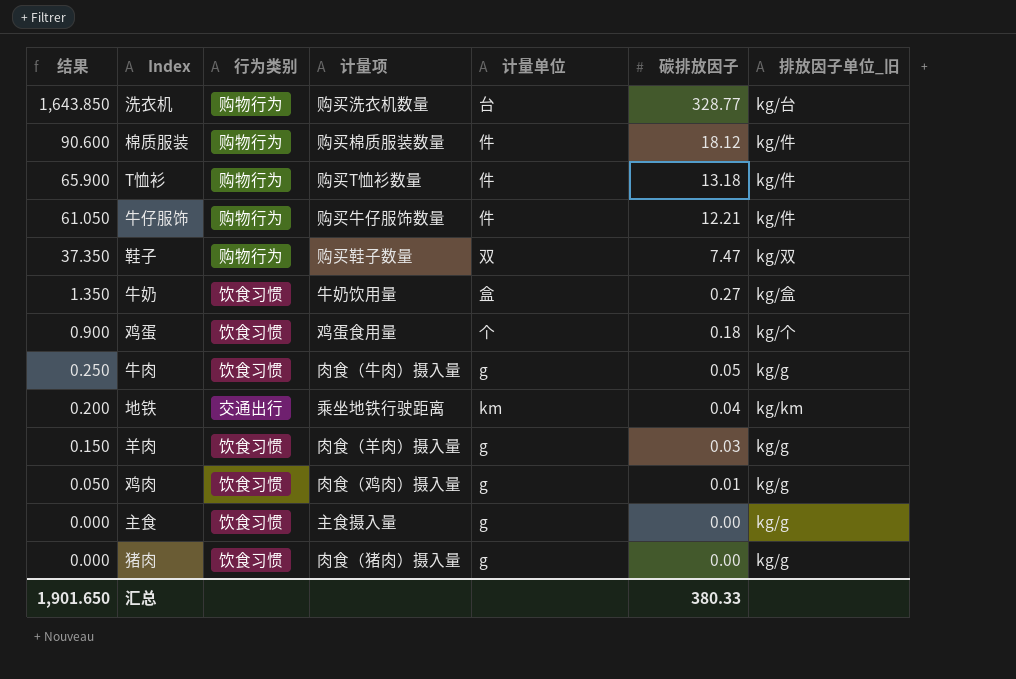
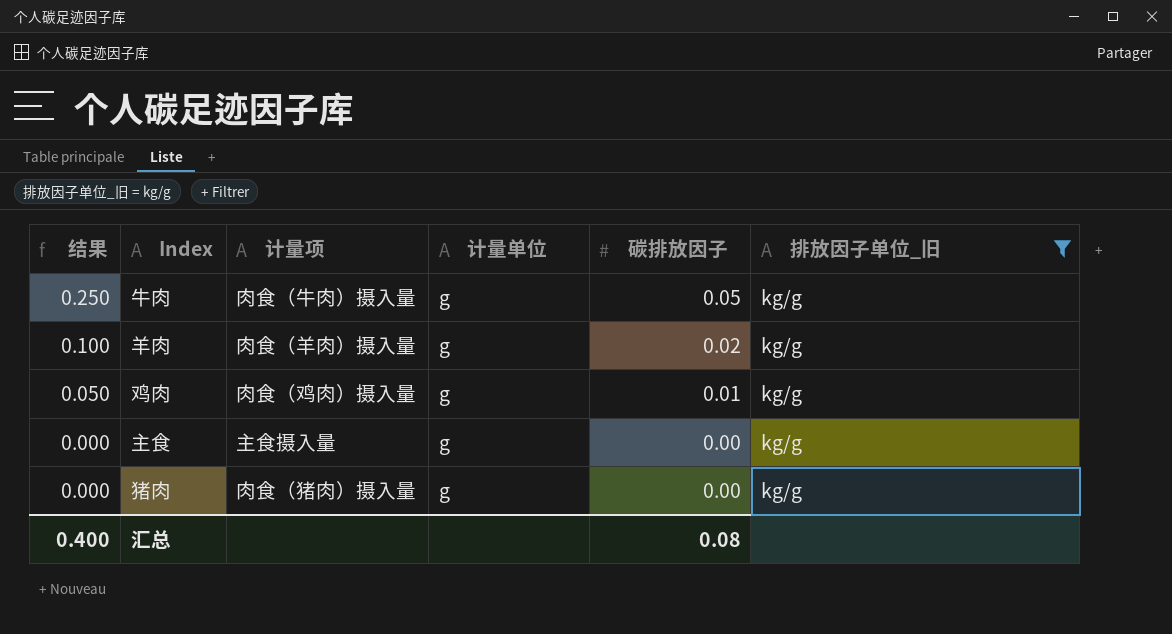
filter: none -> 排放因子单位_旧 = kg/g
column 行为类别 | position: 3 -> none
羊肉 | 结果: 0.150 -> 0.100
羊肉 | 碳排放因子: 0.03 -> 0.02
汇总 | 结果: 1,901.650 -> 0.400
汇总 | 碳排放因子: 380.33 -> 0.08

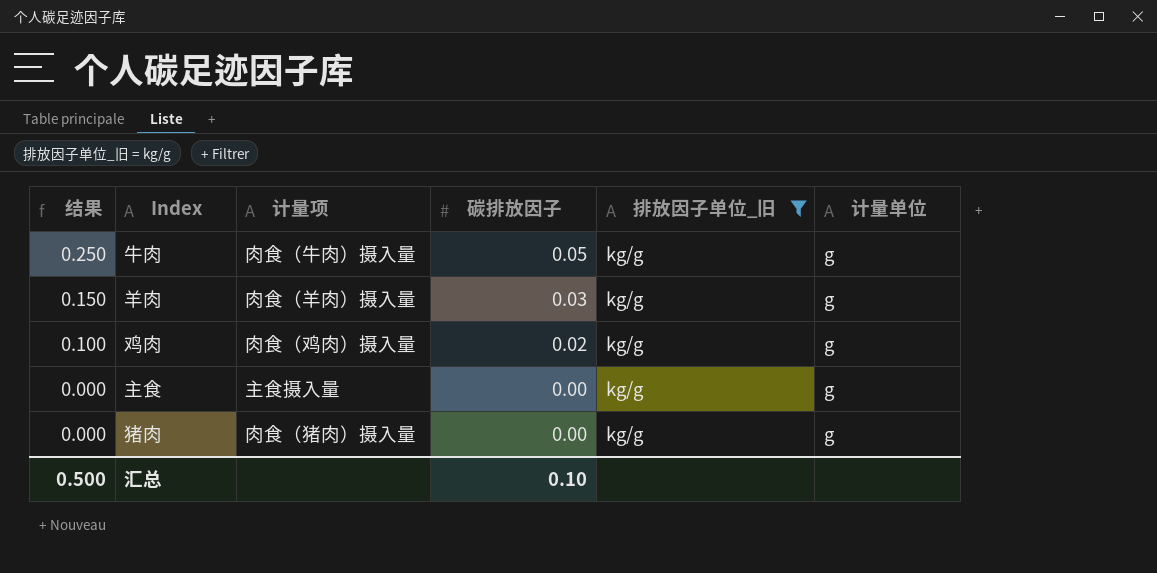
column 计量单位 | position: 4 -> 6
羊肉 | 结果: 0.100 -> 0.150
羊肉 | 碳排放因子: 0.02 -> 0.03
鸡肉 | 结果: 0.050 -> 0.100
鸡肉 | 碳排放因子: 0.01 -> 0.02
汇总 | 结果: 0.400 -> 0.500
汇总 | 碳排放因子: 0.08 -> 0.10

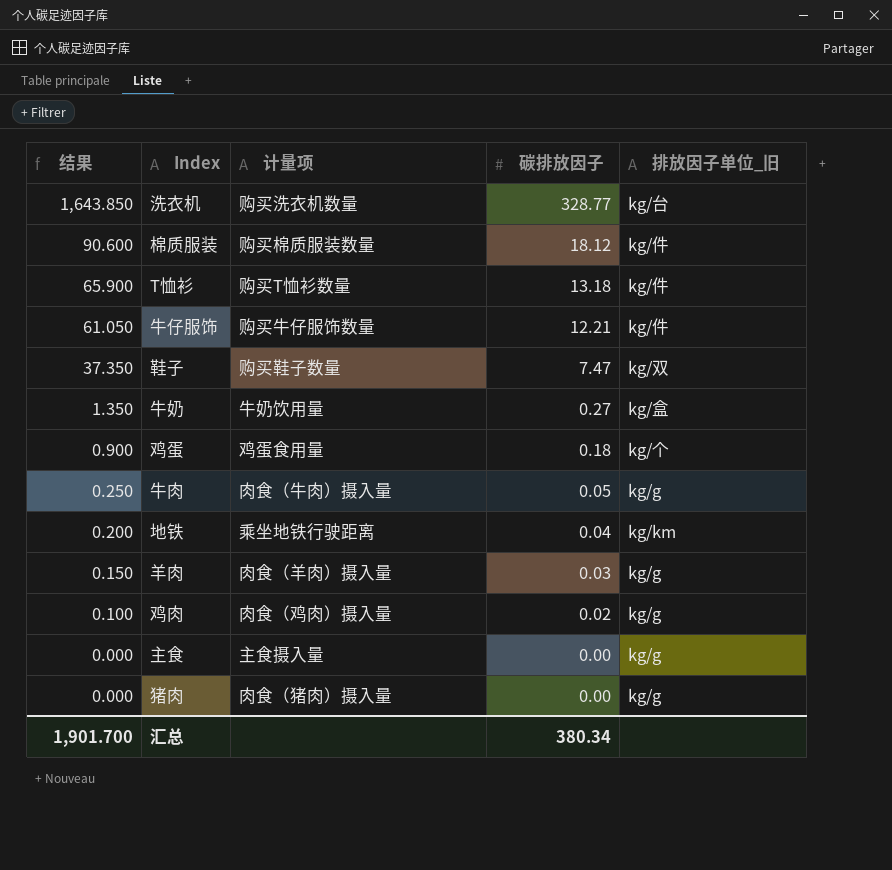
filter: 排放因子单位_旧 = kg/g -> none
column 计量单位 | position: 6 -> none
汇总 | 结果: 0.500 -> 1,901.700
汇总 | 碳排放因子: 0.10 -> 380.34

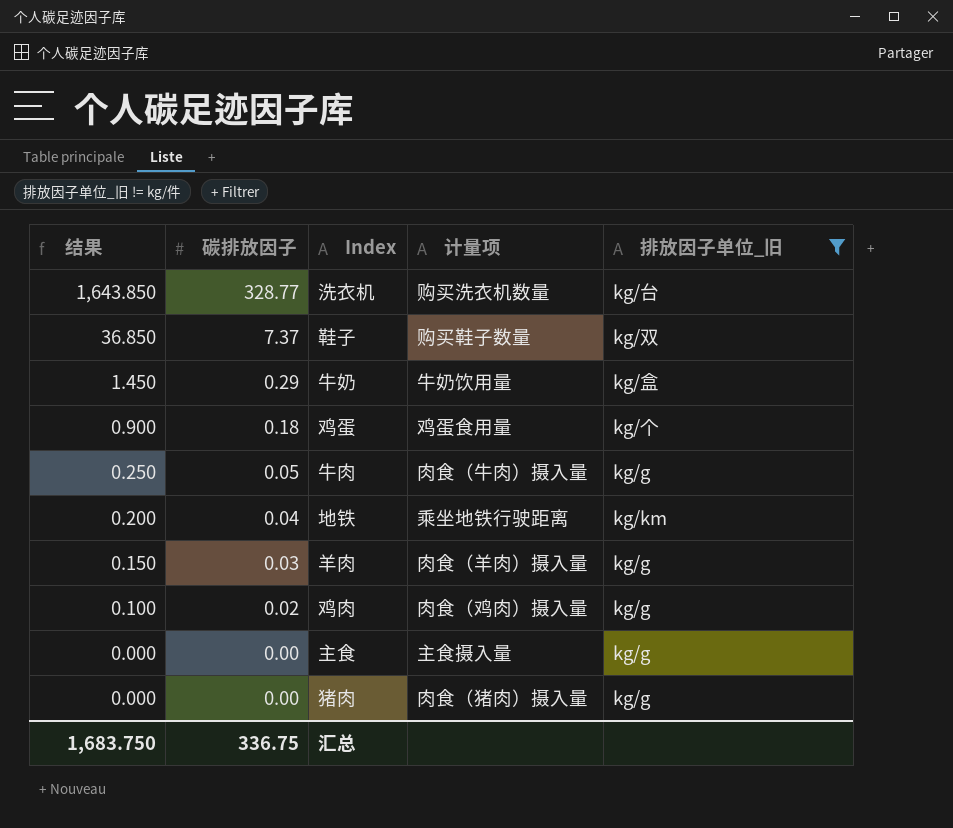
filter: none -> 排放因子单位_旧 != kg/件
column 碳排放因子 | position: 4 -> 2
鞋子 | 结果: 37.350 -> 36.850
鞋子 | 碳排放因子: 7.47 -> 7.37
牛奶 | 结果: 1.350 -> 1.450
牛奶 | 碳排放因子: 0.27 -> 0.29
汇总 | 结果: 1,901.700 -> 1,683.750
汇总 | 碳排放因子: 380.34 -> 336.75

